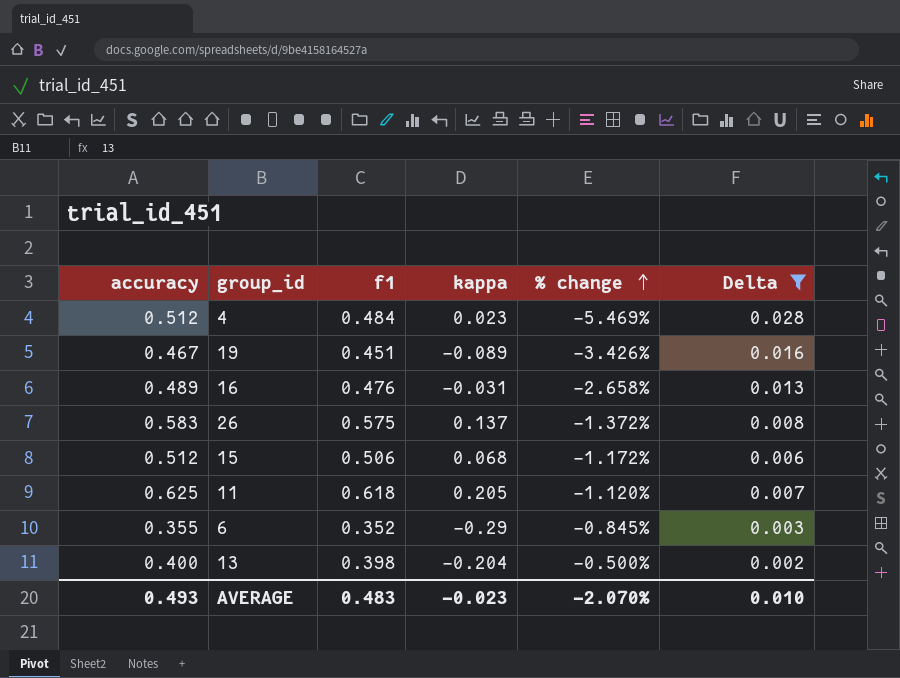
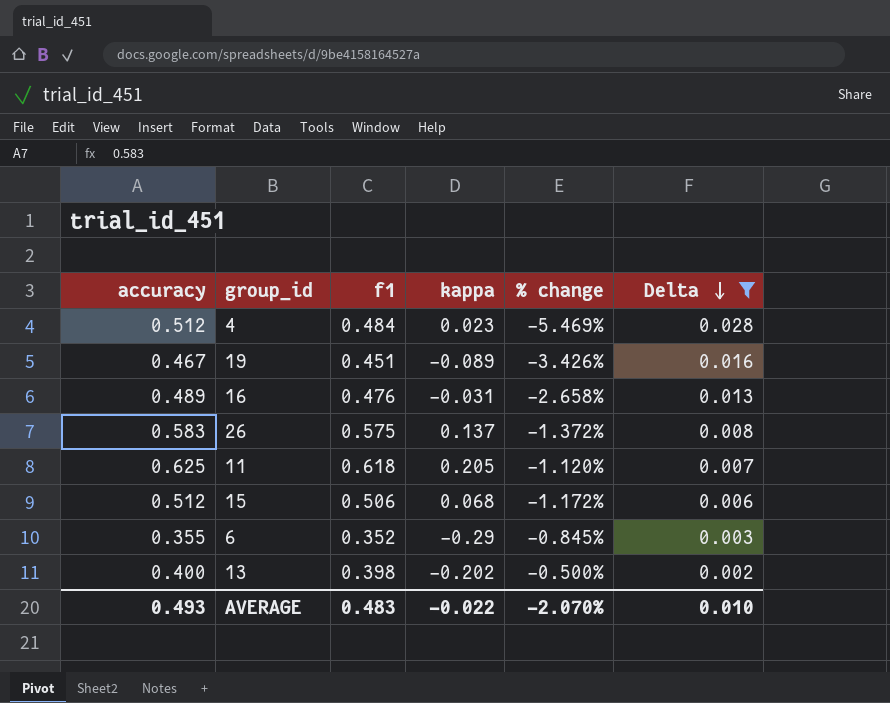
row order: % change ascending -> Delta descending
13 | kappa: -0.204 -> -0.202
AVERAGE | kappa: -0.023 -> -0.022

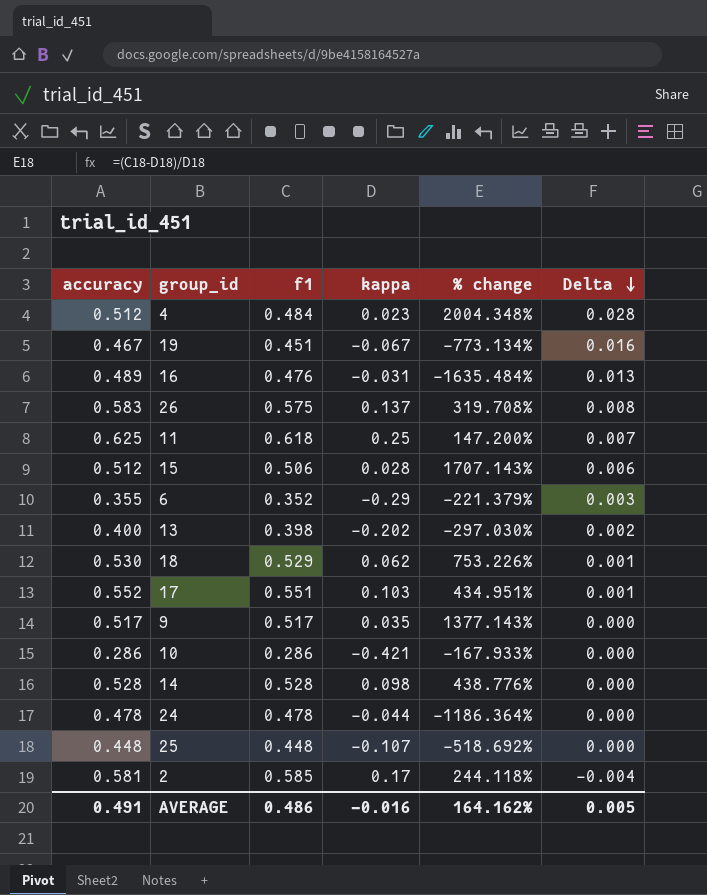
filter: Delta >= 0.002 -> none
column % change | formula: ([f1] - [accuracy]) / [accuracy] -> ([f1] - [kappa]) / [kappa]
19 | kappa: -0.089 -> -0.067
11 | kappa: 0.205 -> 0.25
15 | kappa: 0.068 -> 0.028
AVERAGE | accuracy: 0.493 -> 0.491
AVERAGE | f1: 0.483 -> 0.486
AVERAGE | kappa: -0.022 -> -0.016
AVERAGE | % change: -2.070% -> 164.162%
AVERAGE | Delta: 0.010 -> 0.005

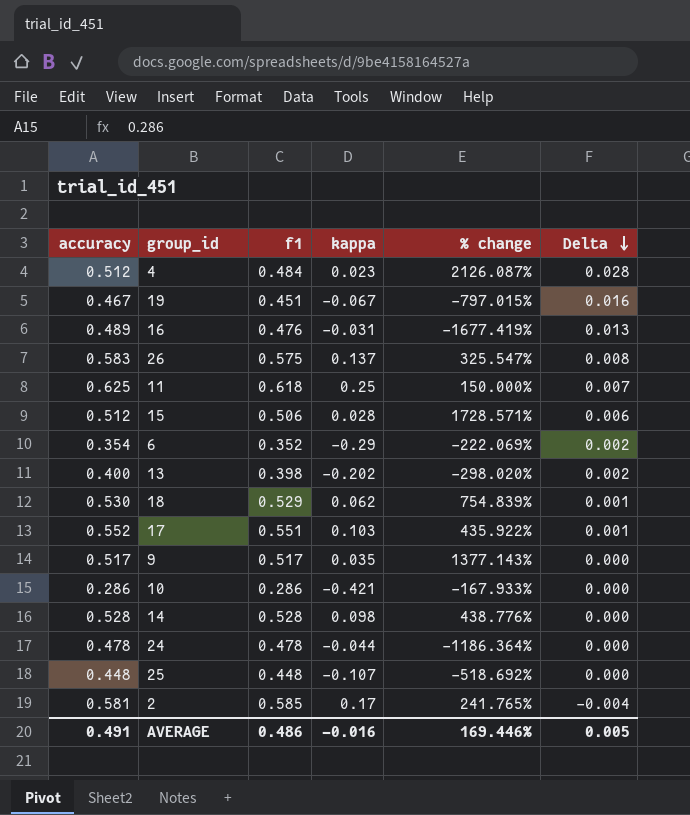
column % change | formula: ([f1] - [kappa]) / [kappa] -> ([accuracy] - [kappa]) / [kappa]
6 | accuracy: 0.355 -> 0.354
6 | Delta: 0.003 -> 0.002
AVERAGE | % change: 164.162% -> 169.446%

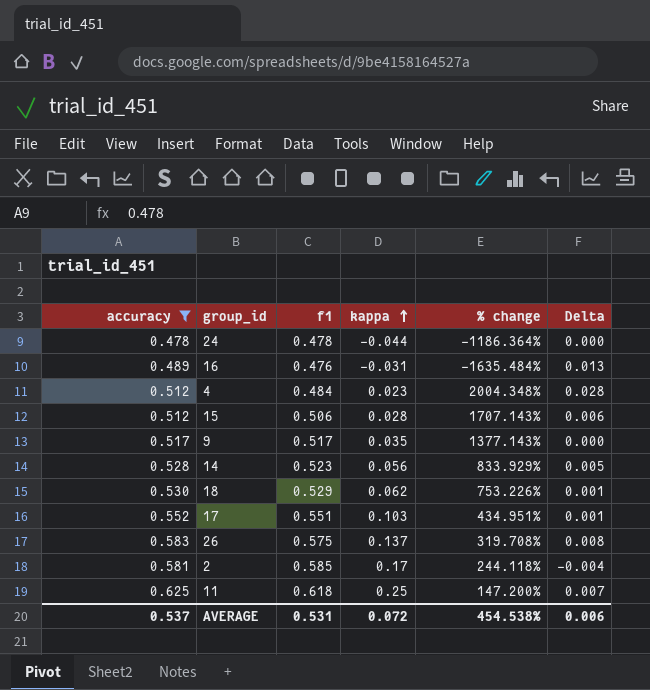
filter: none -> accuracy >= 0.478
row order: Delta descending -> kappa ascending
column % change | formula: ([accuracy] - [kappa]) / [kappa] -> ([f1] - [kappa]) / [kappa]
14 | f1: 0.528 -> 0.523
14 | kappa: 0.098 -> 0.056
14 | Delta: 0.000 -> 0.005
AVERAGE | accuracy: 0.491 -> 0.537
AVERAGE | f1: 0.486 -> 0.531
AVERAGE | kappa: -0.016 -> 0.072
AVERAGE | % change: 169.446% -> 454.538%
AVERAGE | Delta: 0.005 -> 0.006

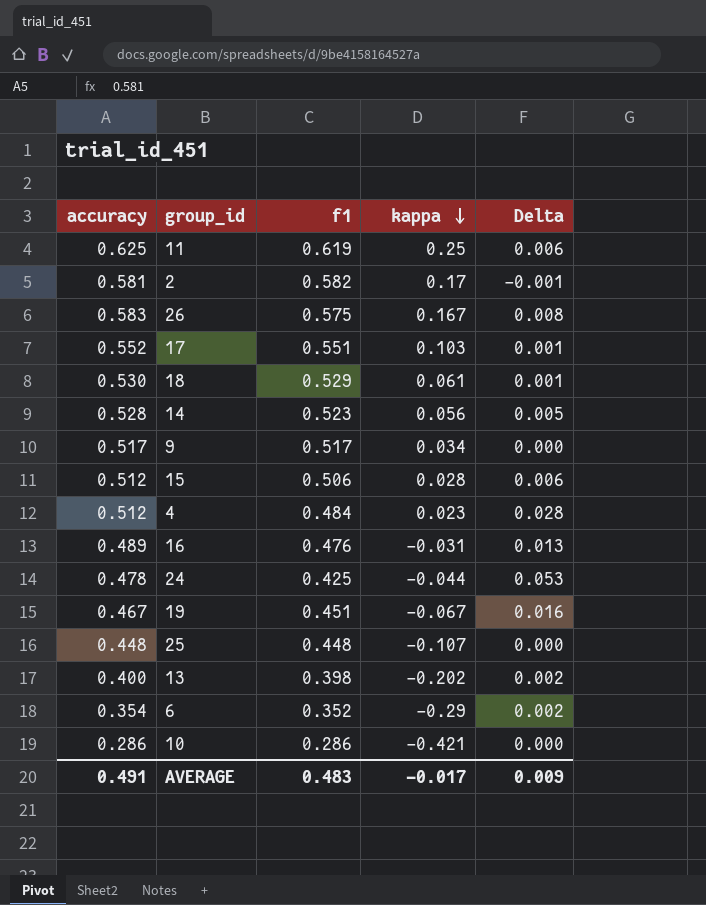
filter: accuracy >= 0.478 -> none
row order: kappa ascending -> kappa descending
column % change | formula: ([f1] - [kappa]) / [kappa] -> none
11 | f1: 0.618 -> 0.619
11 | Delta: 0.007 -> 0.006
2 | f1: 0.585 -> 0.582
2 | Delta: -0.004 -> -0.001
26 | kappa: 0.137 -> 0.167
18 | kappa: 0.062 -> 0.061
9 | kappa: 0.035 -> 0.034
24 | f1: 0.478 -> 0.425
24 | Delta: 0.000 -> 0.053
AVERAGE | accuracy: 0.537 -> 0.491
AVERAGE | f1: 0.531 -> 0.483
AVERAGE | kappa: 0.072 -> -0.017
AVERAGE | Delta: 0.006 -> 0.009

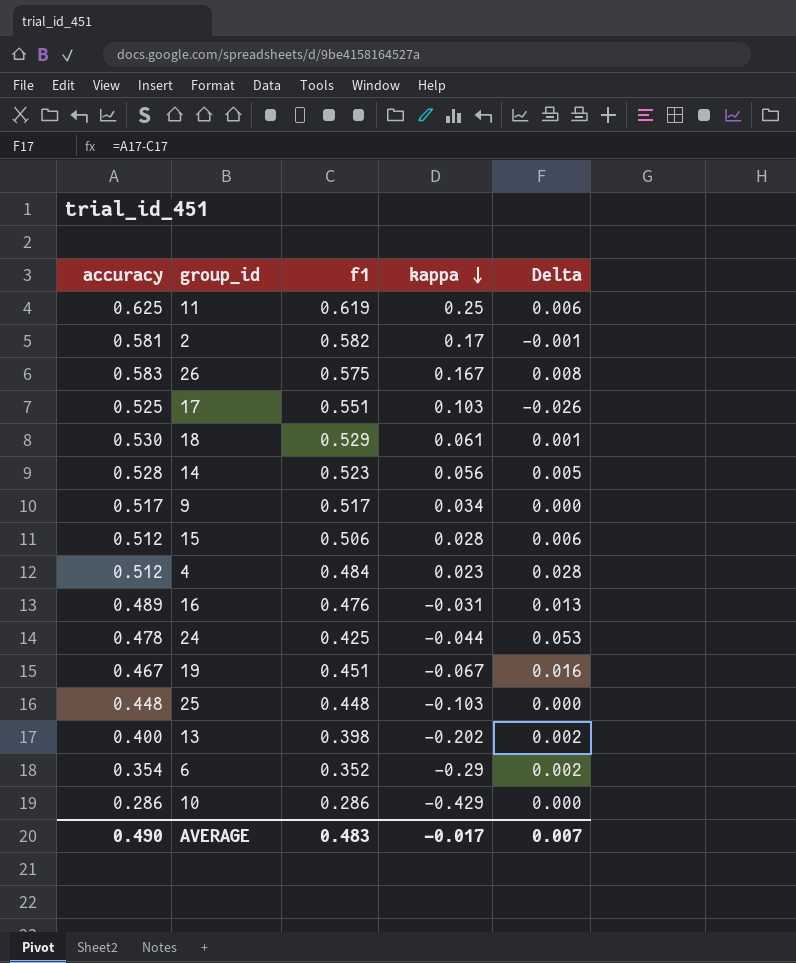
17 | accuracy: 0.552 -> 0.525
17 | Delta: 0.001 -> -0.026
25 | kappa: -0.107 -> -0.103
10 | kappa: -0.421 -> -0.429
AVERAGE | accuracy: 0.491 -> 0.490
AVERAGE | Delta: 0.009 -> 0.007

